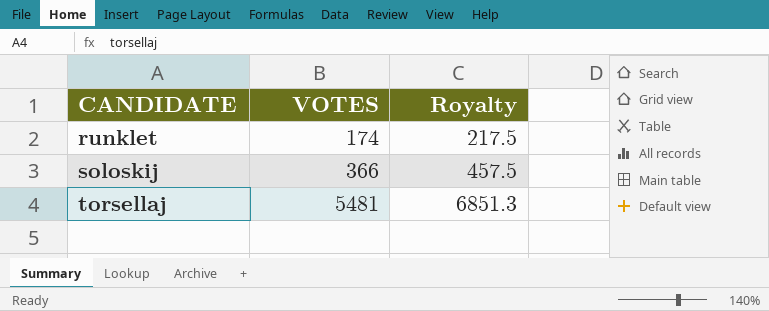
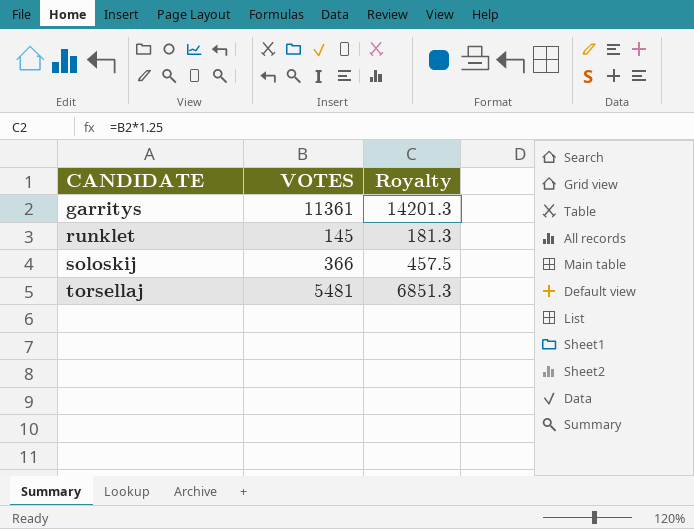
row garritys: none -> 11361 | 14201.3
runklet | VOTES: 174 -> 145
runklet | Royalty: 217.5 -> 181.3

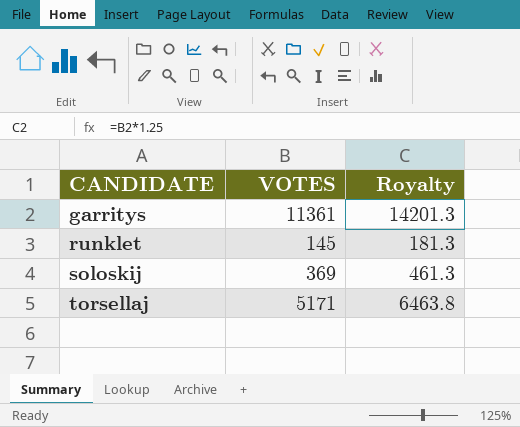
soloskij | VOTES: 366 -> 369
soloskij | Royalty: 457.5 -> 461.3
torsellaj | VOTES: 5481 -> 5171
torsellaj | Royalty: 6851.3 -> 6463.8

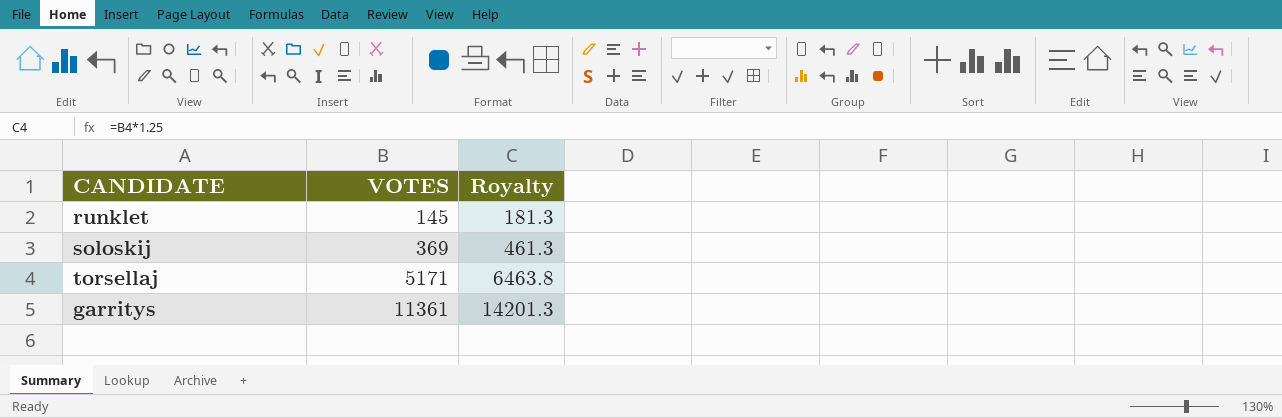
row order: CANDIDATE ascending -> VOTES ascending

